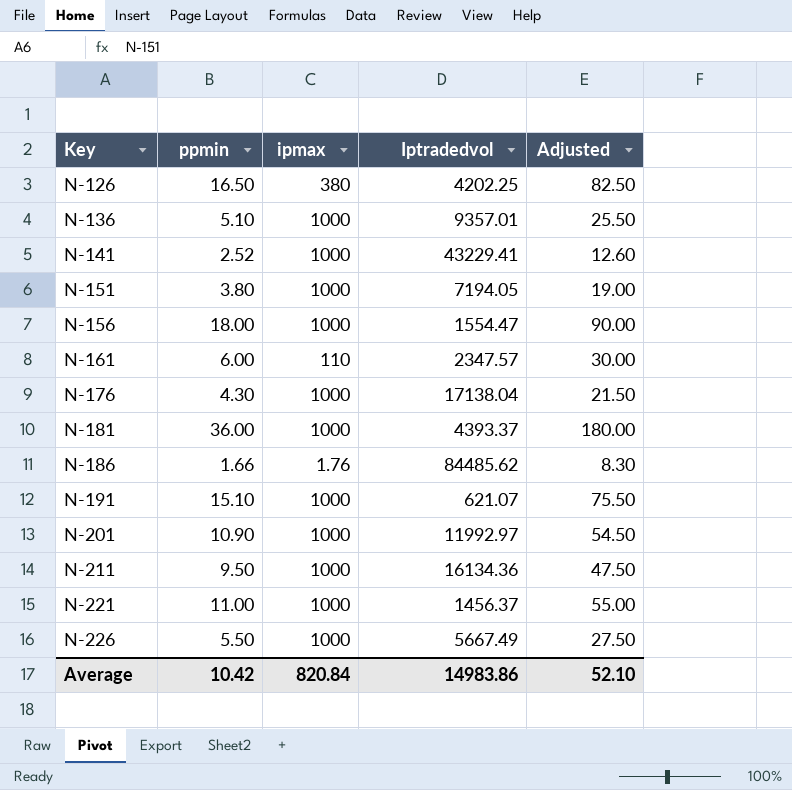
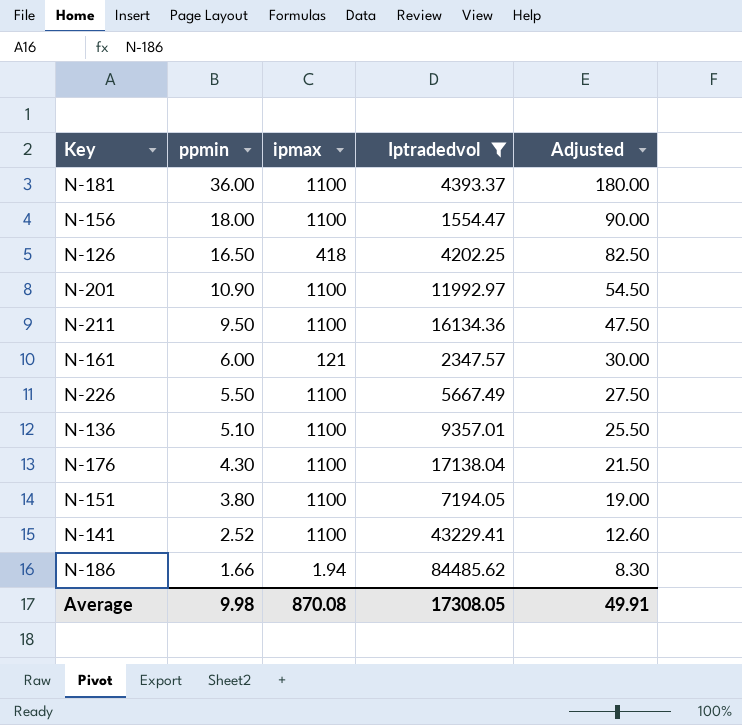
filter: none -> Iptradedvol >= 1554.47
row order: Key ascending -> ppmin descending
N-181 | ipmax: 1000 -> 1100
N-156 | ipmax: 1000 -> 1100
N-126 | ipmax: 380 -> 418
N-201 | ipmax: 1000 -> 1100
N-211 | ipmax: 1000 -> 1100
N-161 | ipmax: 110 -> 121
N-226 | ipmax: 1000 -> 1100
N-136 | ipmax: 1000 -> 1100
N-176 | ipmax: 1000 -> 1100
N-151 | ipmax: 1000 -> 1100
N-141 | ipmax: 1000 -> 1100
N-186 | ipmax: 1.76 -> 1.94
Average | ppmin: 10.42 -> 9.98
Average | ipmax: 820.84 -> 870.08
Average | Iptradedvol: 14983.86 -> 17308.05
Average | Adjusted: 52.10 -> 49.91

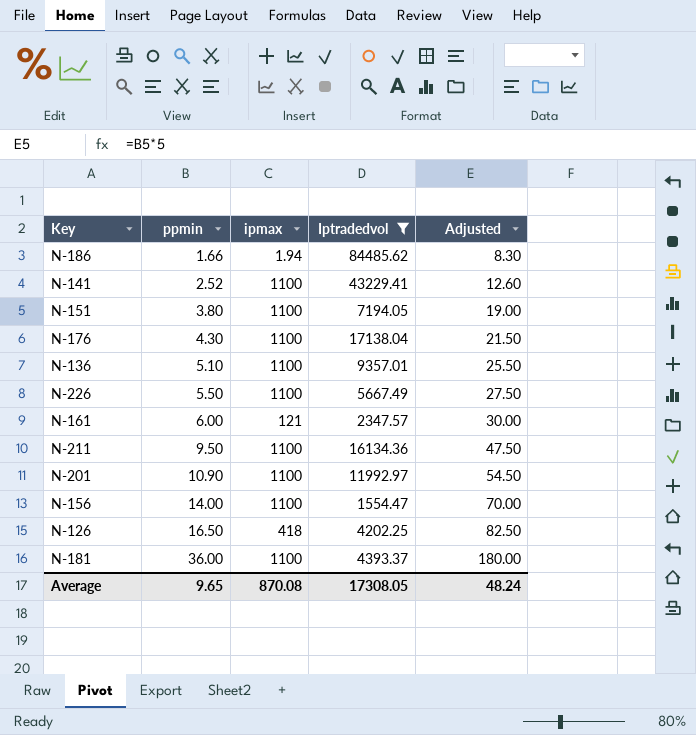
row order: ppmin descending -> ppmin ascending
N-156 | ppmin: 18.00 -> 14.00
N-156 | Adjusted: 90.00 -> 70.00
Average | ppmin: 9.98 -> 9.65
Average | Adjusted: 49.91 -> 48.24

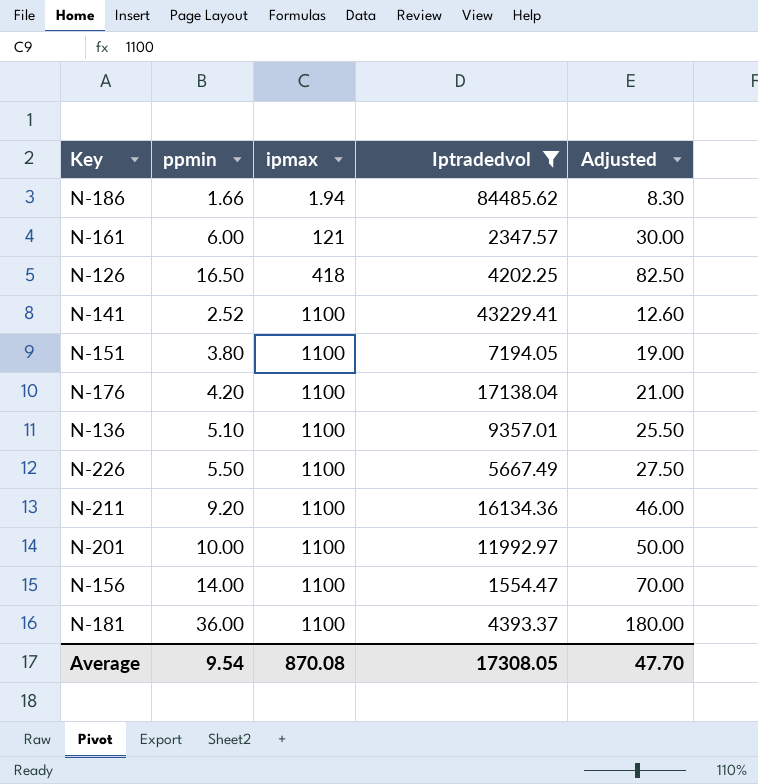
row order: ppmin ascending -> ipmax ascending
N-176 | ppmin: 4.30 -> 4.20
N-176 | Adjusted: 21.50 -> 21.00
N-211 | ppmin: 9.50 -> 9.20
N-211 | Adjusted: 47.50 -> 46.00
N-201 | ppmin: 10.90 -> 10.00
N-201 | Adjusted: 54.50 -> 50.00
Average | ppmin: 9.65 -> 9.54
Average | Adjusted: 48.24 -> 47.70

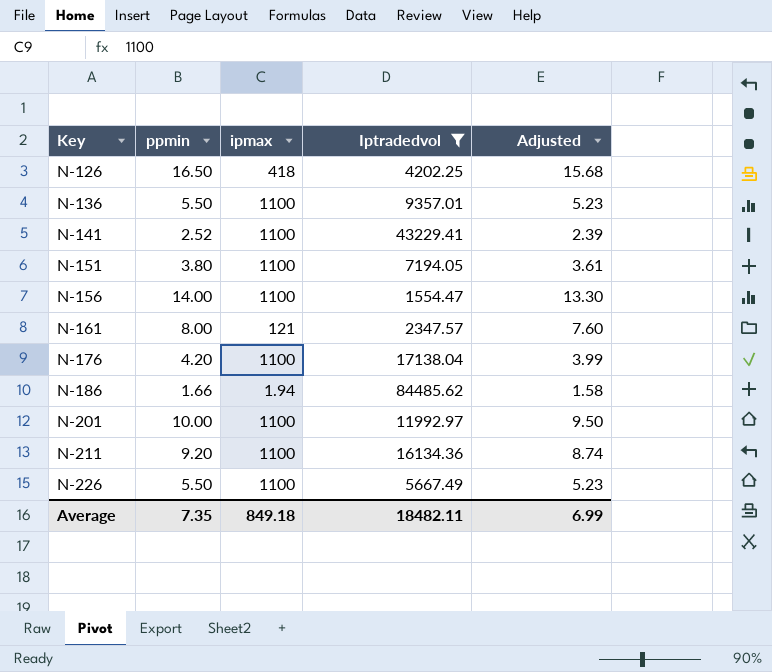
row order: ipmax ascending -> Key ascending
column Adjusted | formula: [ppmin] * 5 -> [ppmin] * 0.95
row N-181: 36.00 | 1100 | 4393.37 | 180.00 -> none
N-136 | ppmin: 5.10 -> 5.50
N-161 | ppmin: 6.00 -> 8.00
Average | ppmin: 9.54 -> 7.35
Average | ipmax: 870.08 -> 849.18
Average | Iptradedvol: 17308.05 -> 18482.11
Average | Adjusted: 47.70 -> 6.99

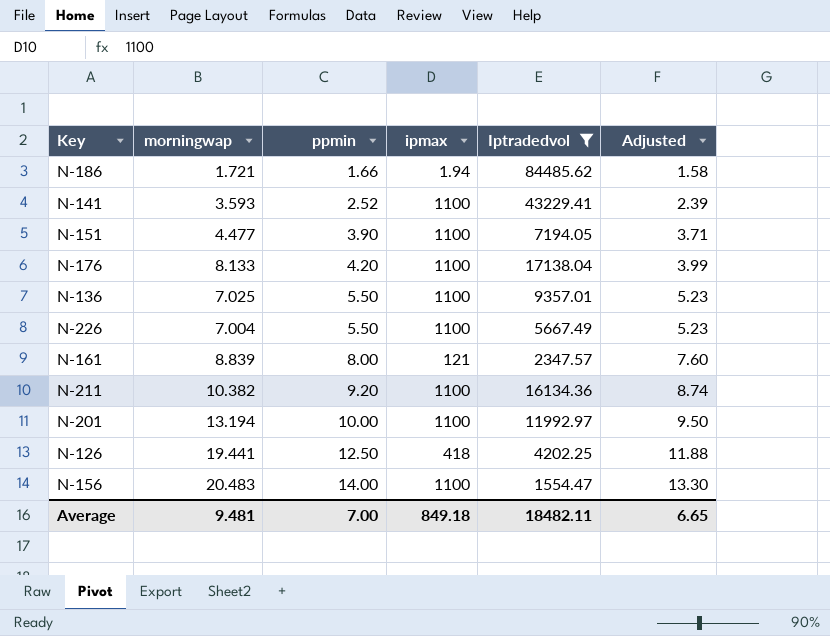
row order: Key ascending -> ppmin ascending
column morningwap | position: none -> 2
N-151 | ppmin: 3.80 -> 3.90
N-151 | Adjusted: 3.61 -> 3.71
N-126 | ppmin: 16.50 -> 12.50
N-126 | Adjusted: 15.68 -> 11.88
Average | ppmin: 7.35 -> 7.00
Average | Adjusted: 6.99 -> 6.65

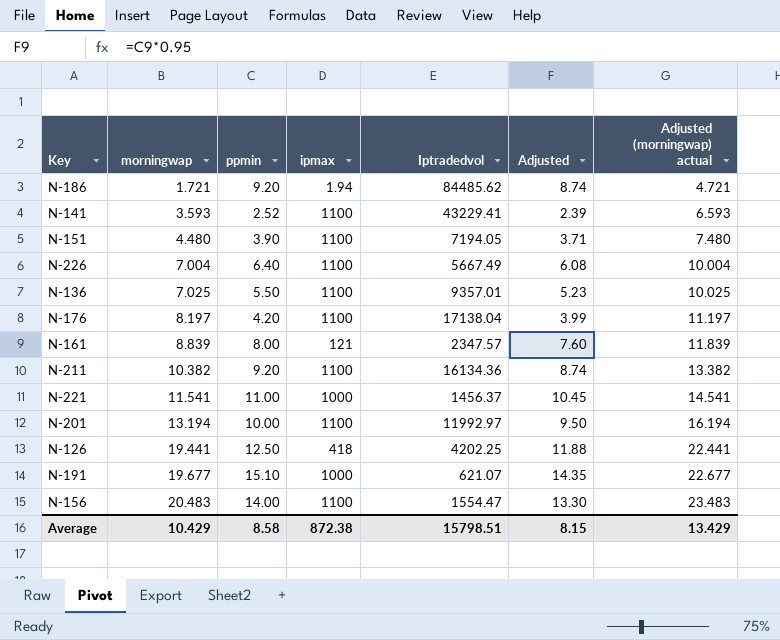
filter: Iptradedvol >= 1554.47 -> none
row order: ppmin ascending -> morningwap ascending
column Adjusted (morningwap) actual | formula: none -> [morningwap] + 3
N-186 | ppmin: 1.66 -> 9.20
N-186 | Adjusted: 1.58 -> 8.74
N-151 | morningwap: 4.477 -> 4.480
N-226 | ppmin: 5.50 -> 6.40
N-226 | Adjusted: 5.23 -> 6.08
N-176 | morningwap: 8.133 -> 8.197
Average | morningwap: 9.481 -> 10.429
Average | ppmin: 7.00 -> 8.58
Average | ipmax: 849.18 -> 872.38
Average | Iptradedvol: 18482.11 -> 15798.51
Average | Adjusted: 6.65 -> 8.15

